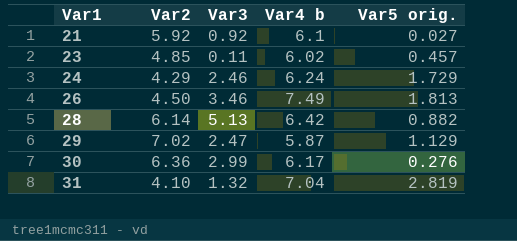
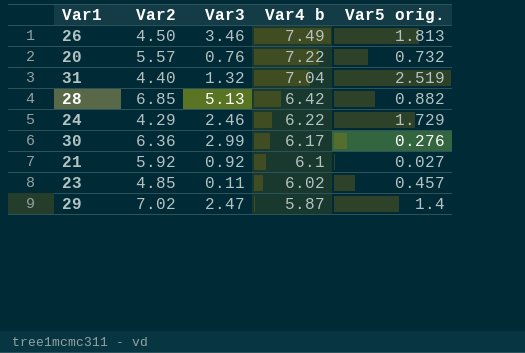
row order: Var1 ascending -> Var4 b descending
row 20: none -> 5.57 | 0.76 | 7.22 | 0.732
31 | Var2: 4.10 -> 4.40
31 | Var5 orig.: 2.819 -> 2.519
28 | Var2: 6.14 -> 6.85
24 | Var4 b: 6.24 -> 6.22
29 | Var5 orig.: 1.129 -> 1.4

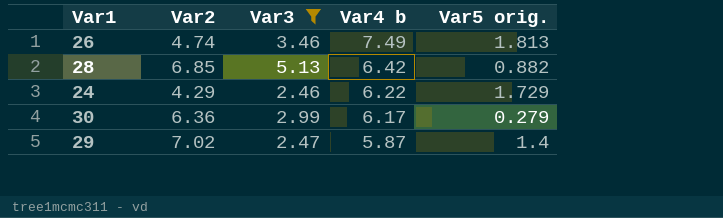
filter: none -> Var3 >= 2.46
26 | Var2: 4.50 -> 4.74
30 | Var5 orig.: 0.276 -> 0.279

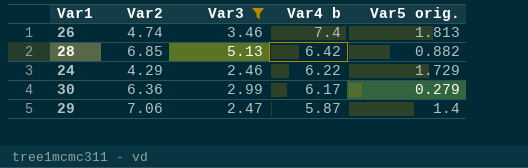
26 | Var4 b: 7.49 -> 7.4
29 | Var2: 7.02 -> 7.06

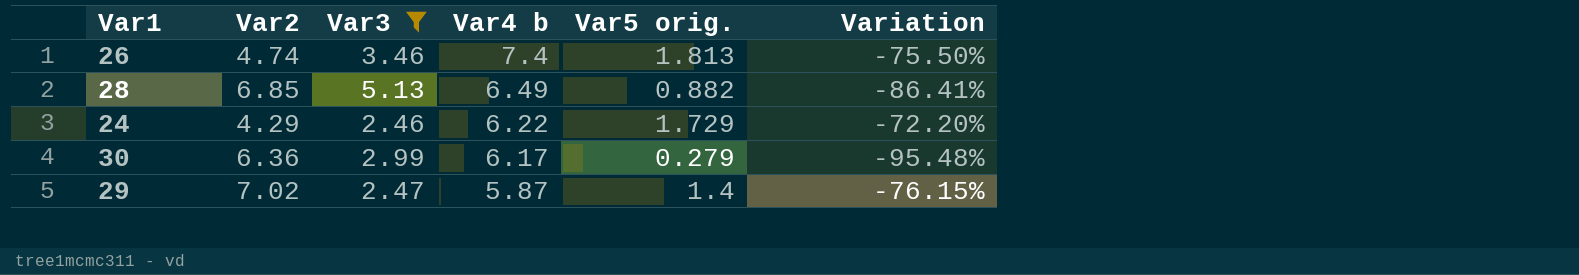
column Variation | formula: none -> ([Var5 orig.] - [Var4 b]) / [Var4 b]
28 | Var4 b: 6.42 -> 6.49
29 | Var2: 7.06 -> 7.02

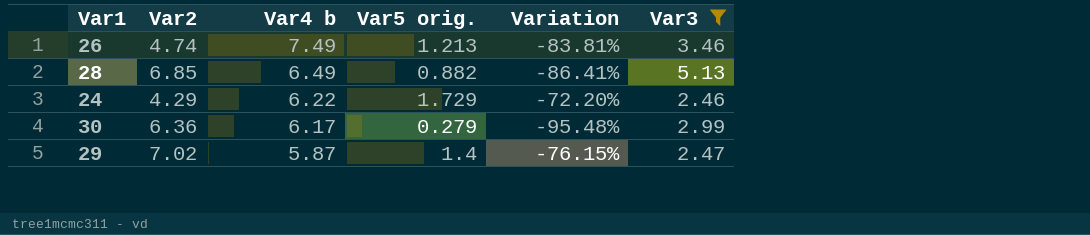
column Var3 | position: 3 -> 6
26 | Var4 b: 7.4 -> 7.49
26 | Var5 orig.: 1.813 -> 1.213
26 | Variation: -75.50% -> -83.81%

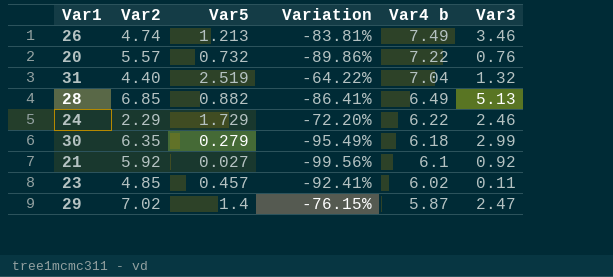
filter: Var3 >= 2.46 -> none
column name: Var5 orig. -> Var5
column Var4 b | position: 3 -> 5
24 | Var2: 4.29 -> 2.29
30 | Var2: 6.36 -> 6.35
30 | Variation: -95.48% -> -95.49%
30 | Var4 b: 6.17 -> 6.18

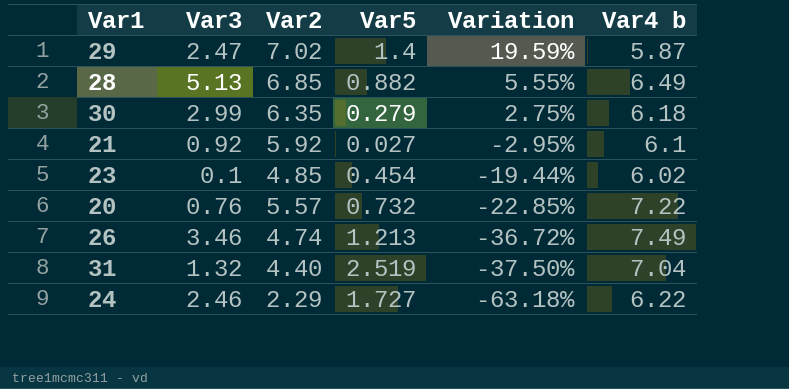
row order: Var4 b descending -> Variation descending
column Var3 | position: 6 -> 2
column Variation | formula: ([Var5] - [Var4 b]) / [Var4 b] -> ([Var2] - [Var4 b]) / [Var4 b]
23 | Var3: 0.11 -> 0.1
23 | Var5: 0.457 -> 0.454
24 | Var5: 1.729 -> 1.727

